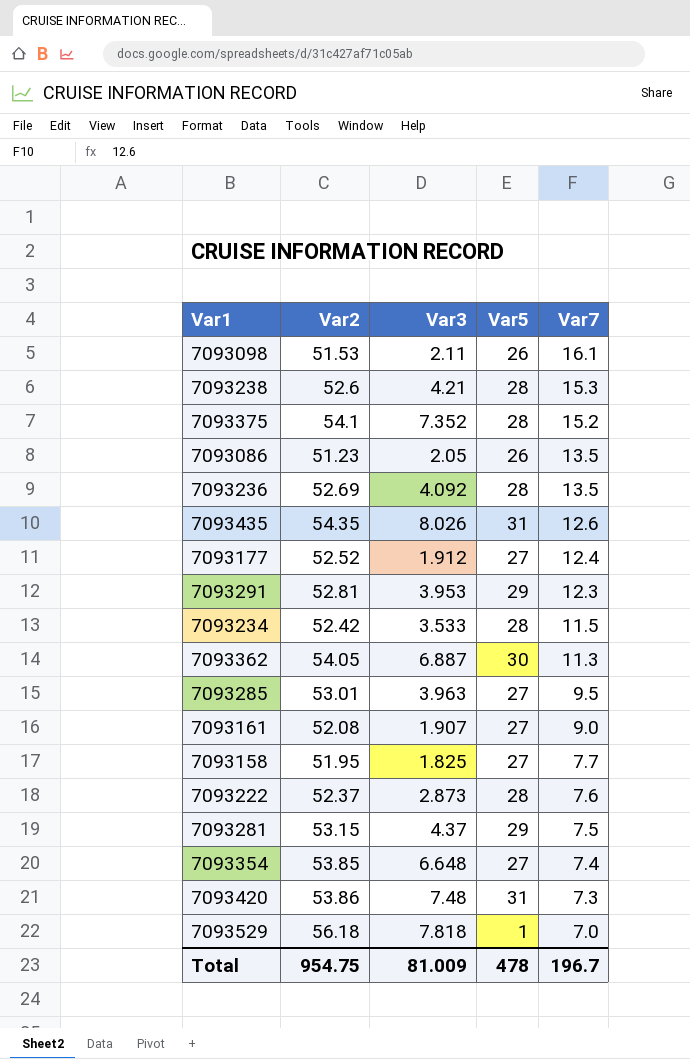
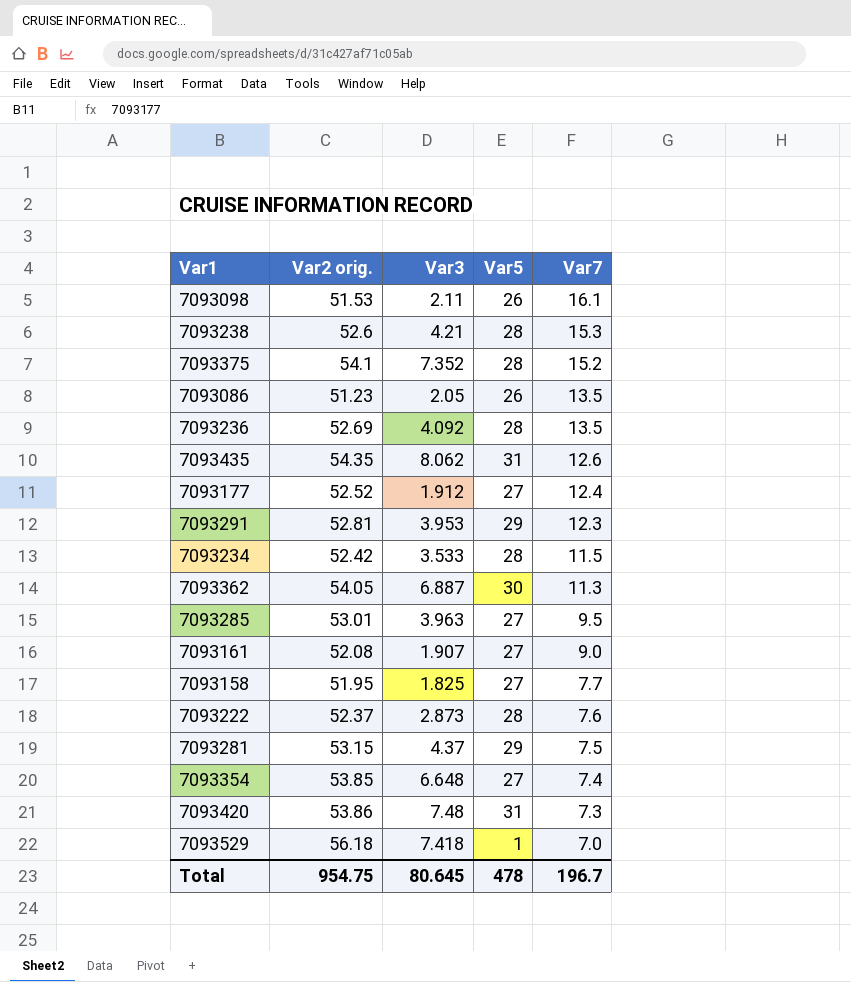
column name: Var2 -> Var2 orig.
7093435 | Var3: 8.026 -> 8.062
7093529 | Var3: 7.818 -> 7.418
Total | Var3: 81.009 -> 80.645

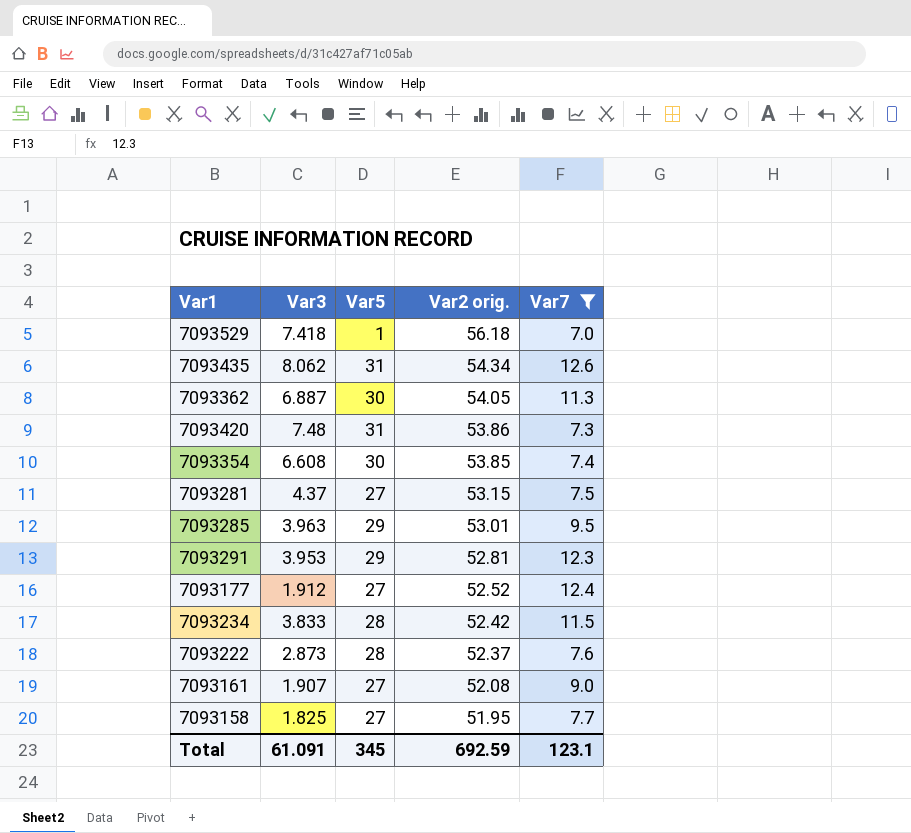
filter: none -> Var7 <= 12.6
row order: Var7 descending -> Var2 orig. descending
column Var2 orig. | position: 2 -> 4
7093435 | Var2 orig.: 54.35 -> 54.34
7093354 | Var3: 6.648 -> 6.608
7093354 | Var5: 27 -> 30
7093281 | Var5: 29 -> 27
7093285 | Var5: 27 -> 29
7093234 | Var3: 3.533 -> 3.833
Total | Var3: 80.645 -> 61.091
Total | Var5: 478 -> 345
Total | Var2 orig.: 954.75 -> 692.59
Total | Var7: 196.7 -> 123.1

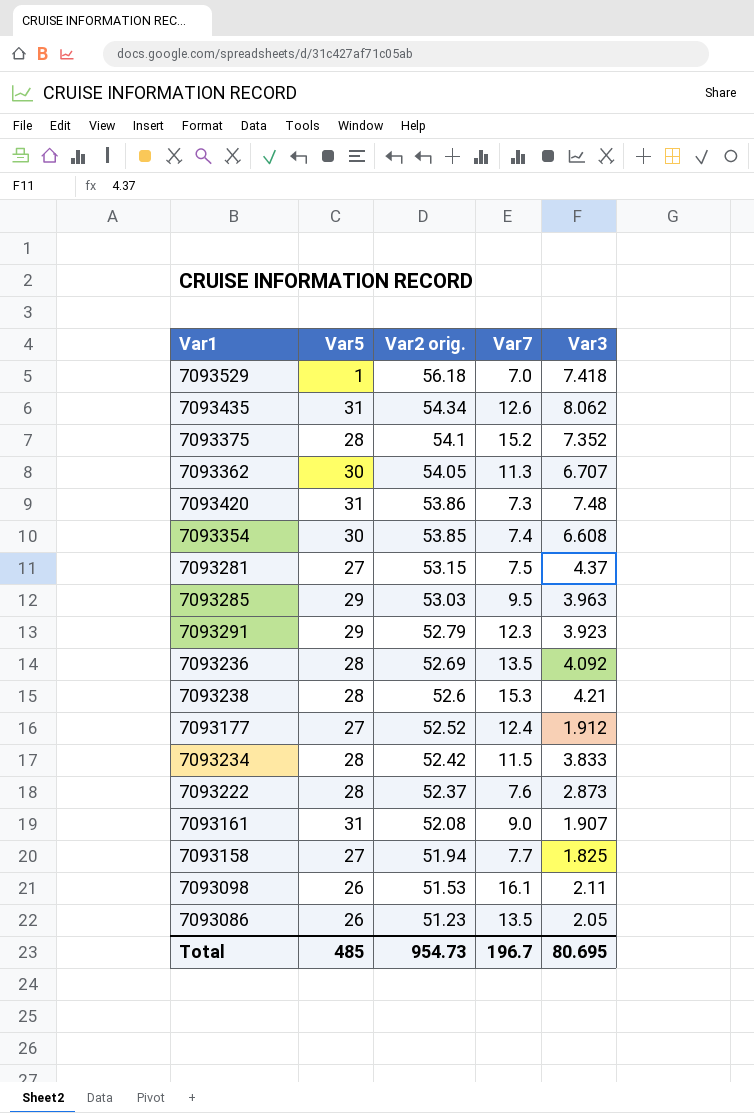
filter: Var7 <= 12.6 -> none
column Var3 | position: 2 -> 5
7093362 | Var3: 6.887 -> 6.707
7093285 | Var2 orig.: 53.01 -> 53.03
7093291 | Var2 orig.: 52.81 -> 52.79
7093291 | Var3: 3.953 -> 3.923
7093161 | Var5: 27 -> 31
7093158 | Var2 orig.: 51.95 -> 51.94
Total | Var5: 345 -> 485
Total | Var2 orig.: 692.59 -> 954.73
Total | Var7: 123.1 -> 196.7
Total | Var3: 61.091 -> 80.695

